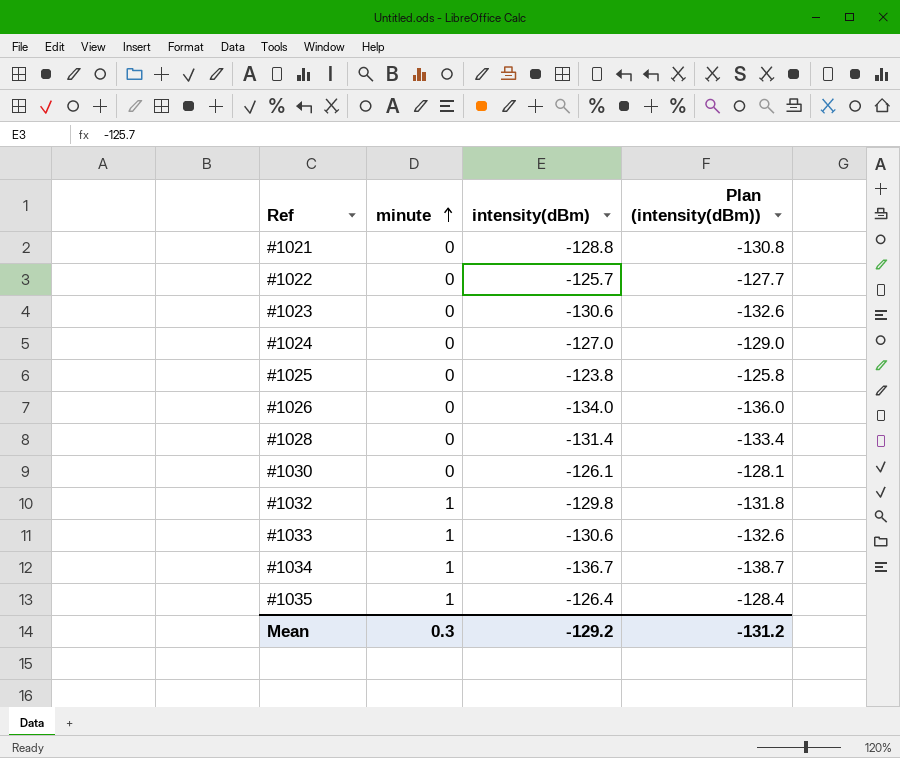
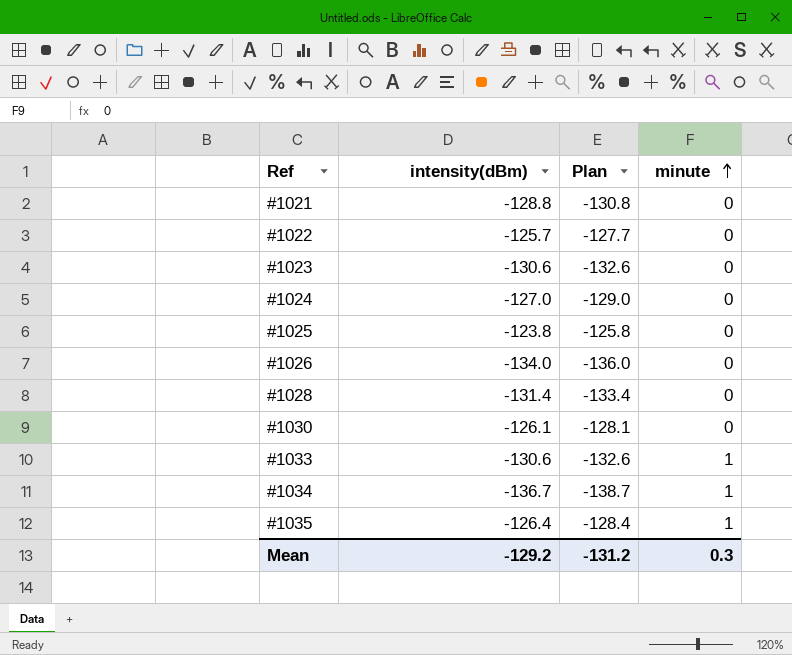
column name: Plan (intensity(dBm)) -> Plan
column minute | position: 2 -> 4
row #1032: 1 | -129.8 | -131.8 -> none

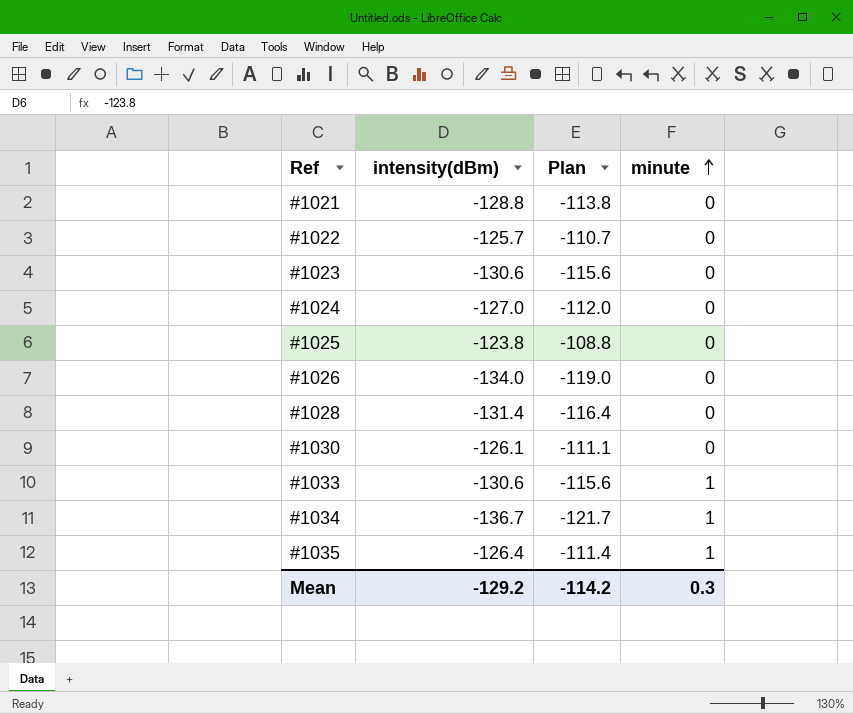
column Plan | formula: [intensity(dBm)] - 2 -> [intensity(dBm)] + 15
Mean | Plan: -131.2 -> -114.2

